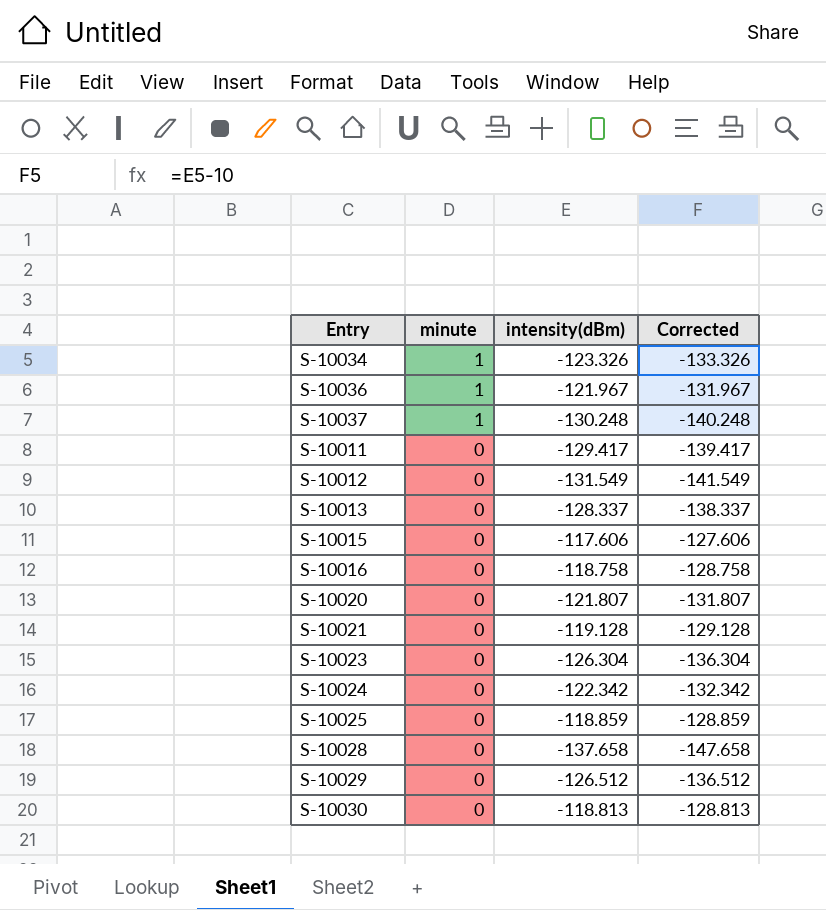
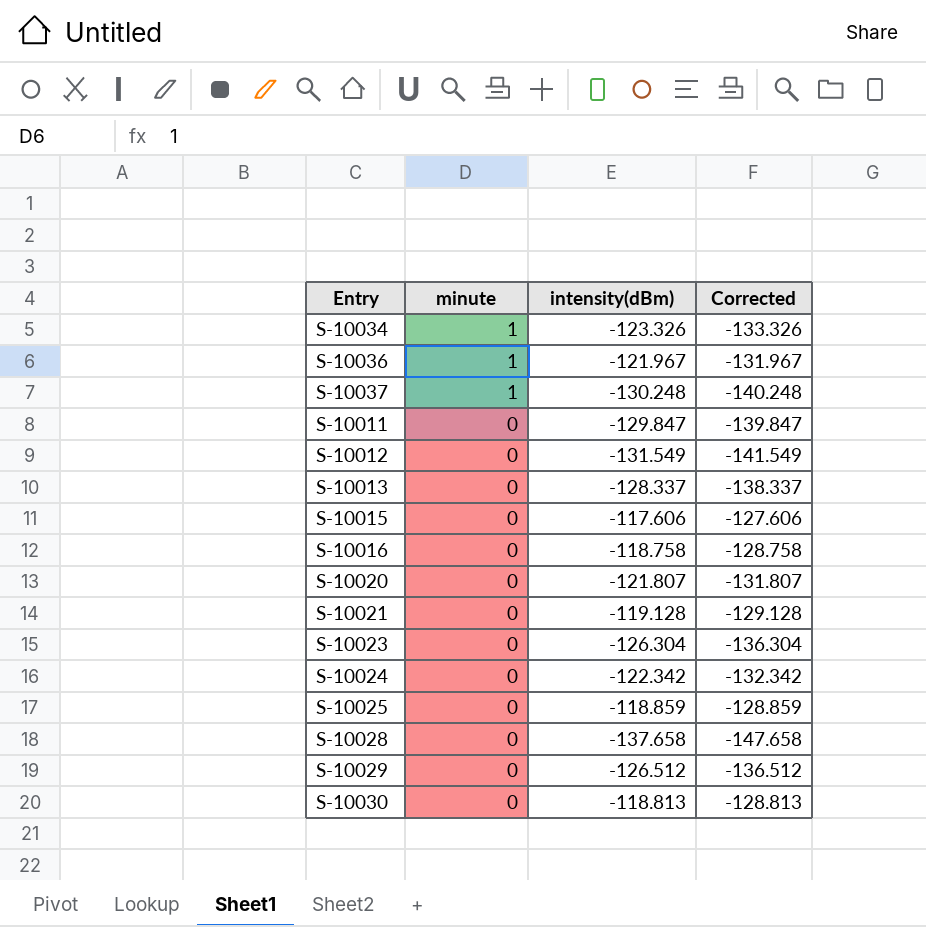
S-10011 | intensity(dBm): -129.417 -> -129.847
S-10011 | Corrected: -139.417 -> -139.847

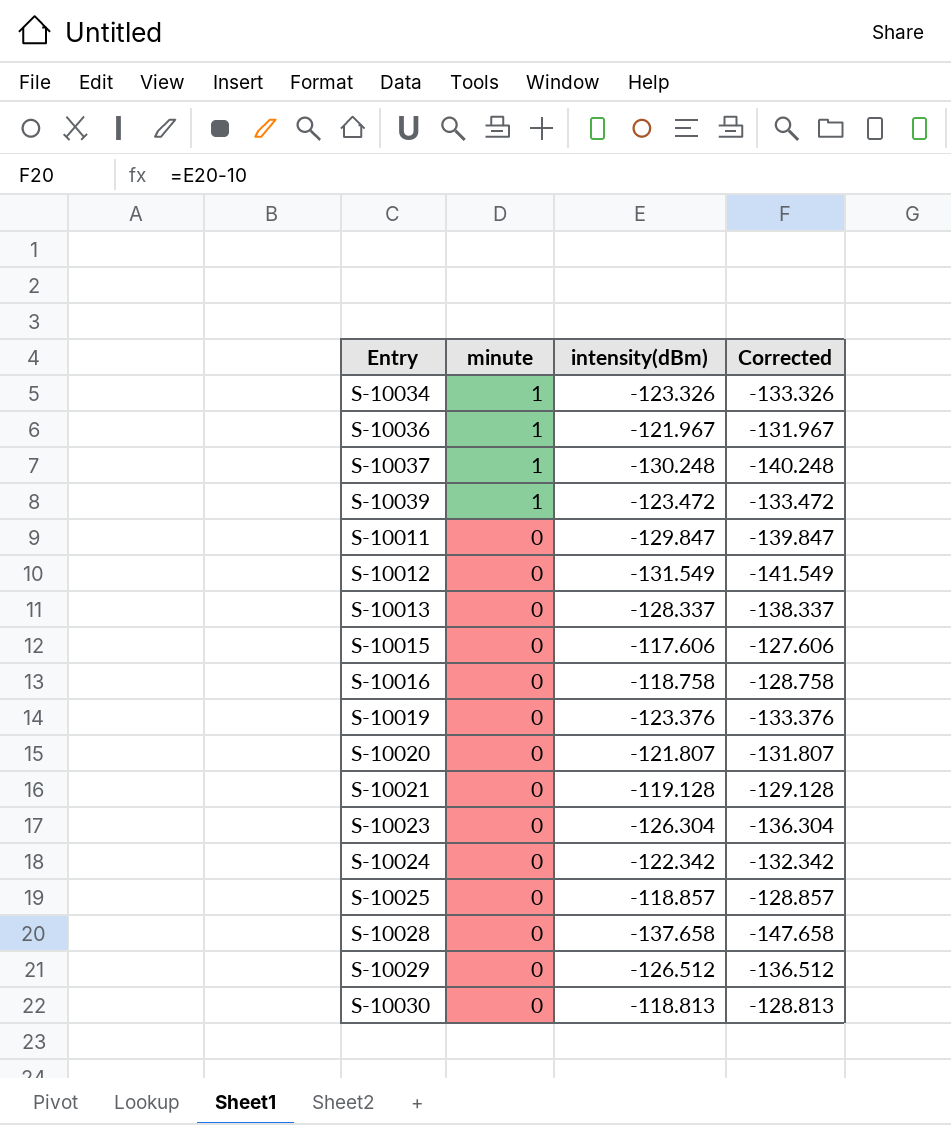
row S-10039: none -> 1 | -123.472 | -133.472
row S-10019: none -> 0 | -123.376 | -133.376
S-10025 | intensity(dBm): -118.859 -> -118.857
S-10025 | Corrected: -128.859 -> -128.857

